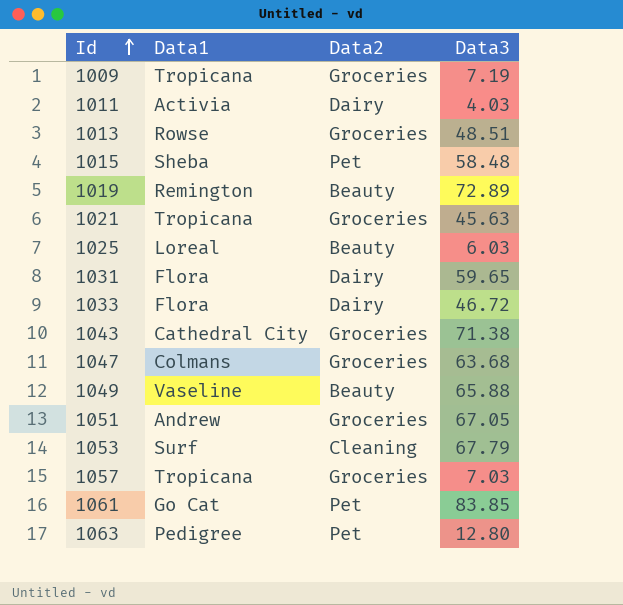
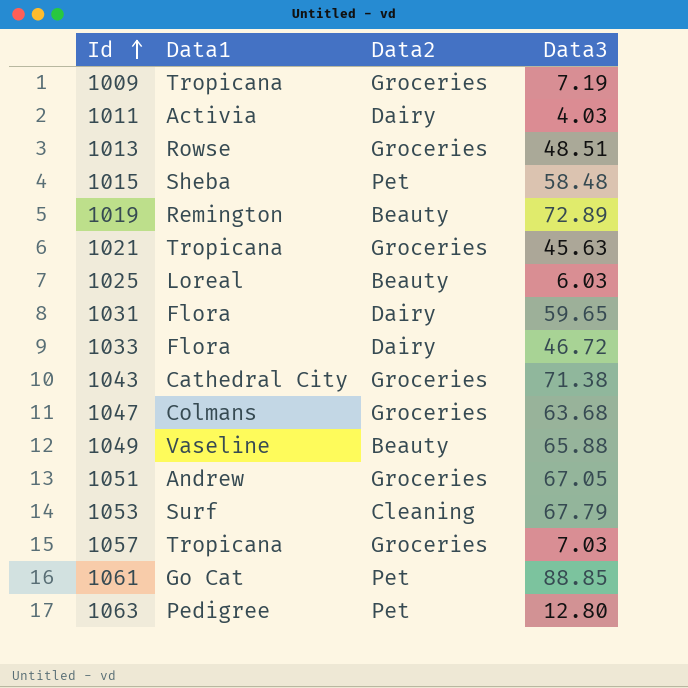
1061 | Data3: 83.85 -> 88.85

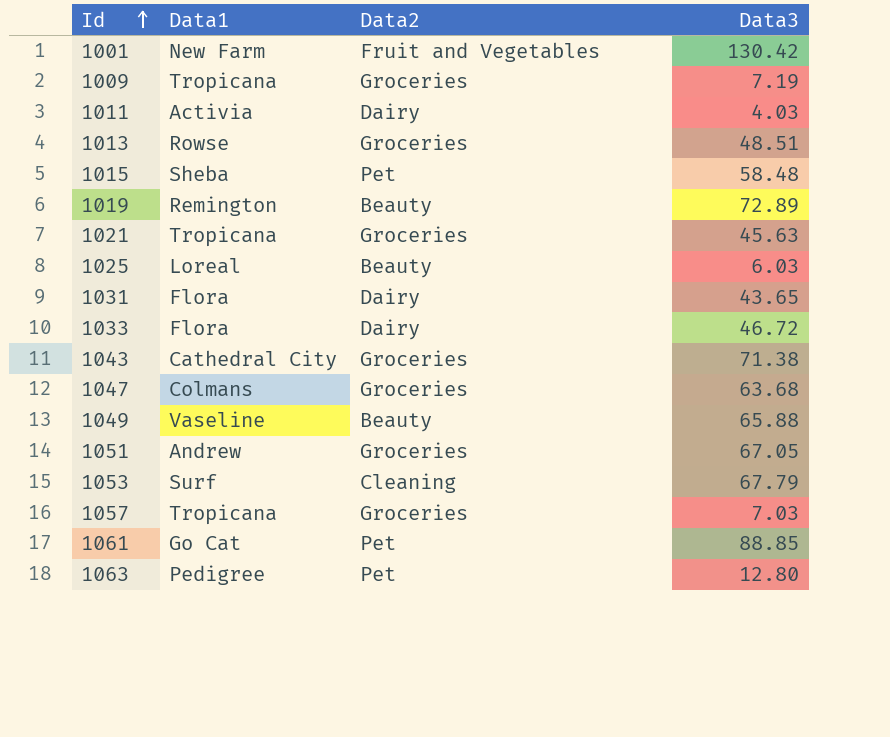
row 1001: none -> New Farm | Fruit and Vegetables | 130.42
1031 | Data3: 59.65 -> 43.65

